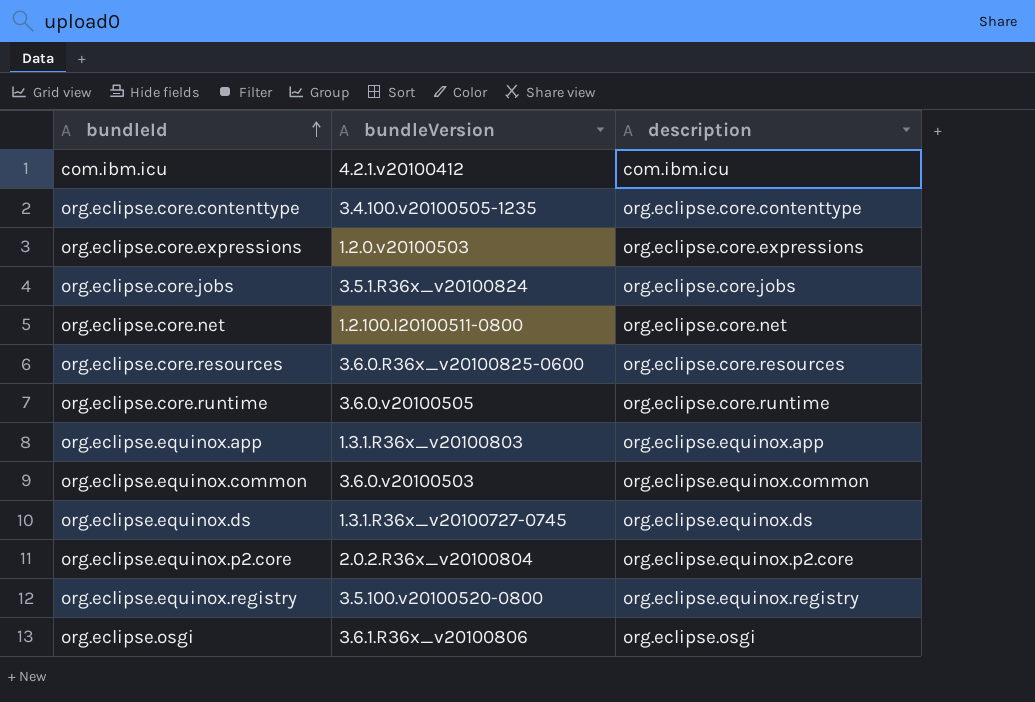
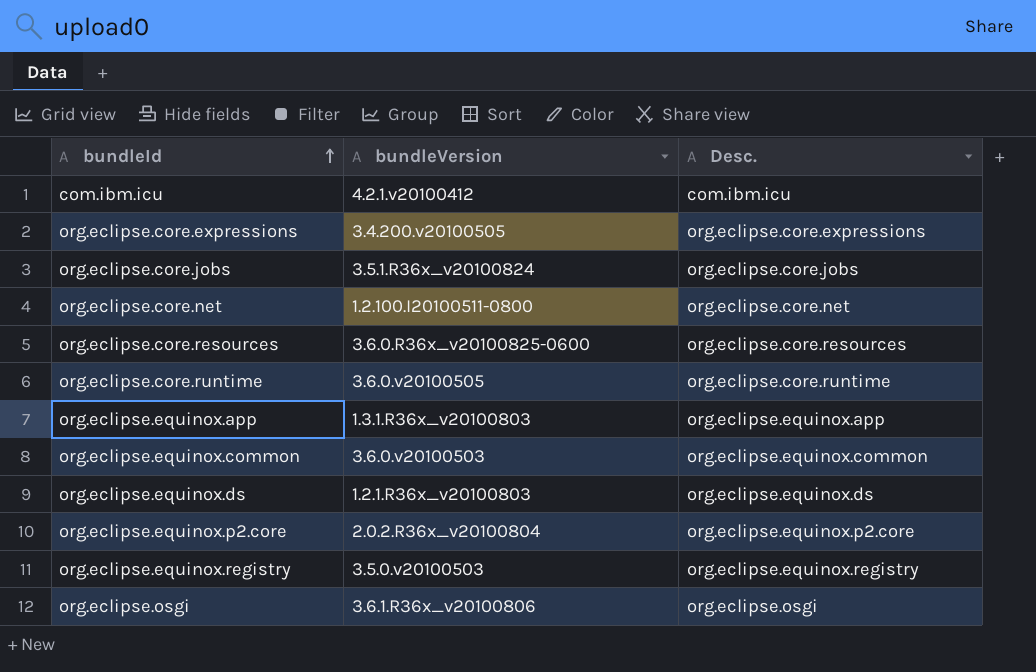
column name: description -> Desc.
row org.eclipse.core.contenttype: 3.4.100.v20100505-1235 | org.eclipse.core.contenttype -> none
org.eclipse.core.expressions | bundleVersion: 1.2.0.v20100503 -> 3.4.200.v20100505
org.eclipse.equinox.ds | bundleVersion: 1.3.1.R36x_v20100727-0745 -> 1.2.1.R36x_v20100803
org.eclipse.equinox.registry | bundleVersion: 3.5.100.v20100520-0800 -> 3.5.0.v20100503

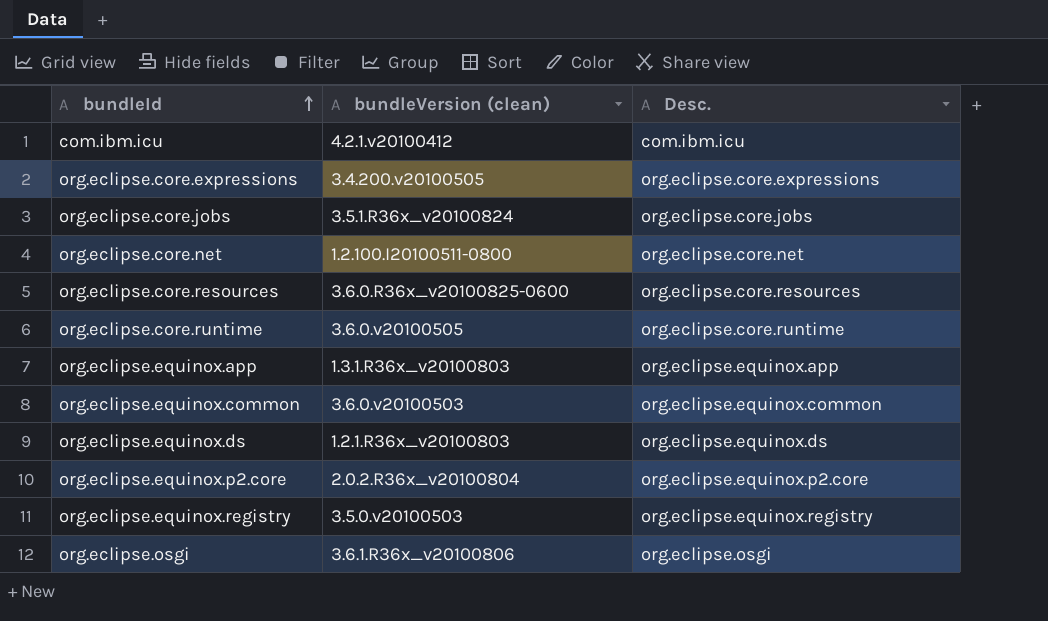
column name: bundleVersion -> bundleVersion (clean)

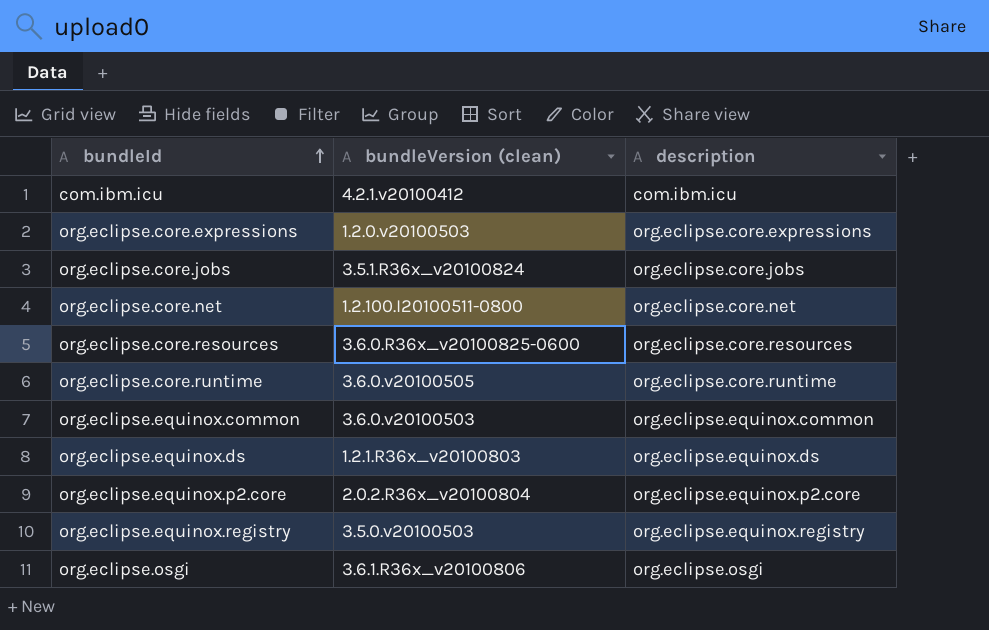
column name: Desc. -> description
row org.eclipse.equinox.app: 1.3.1.R36x_v20100803 | org.eclipse.equinox.app -> none
org.eclipse.core.expressions | bundleVersion (clean): 3.4.200.v20100505 -> 1.2.0.v20100503

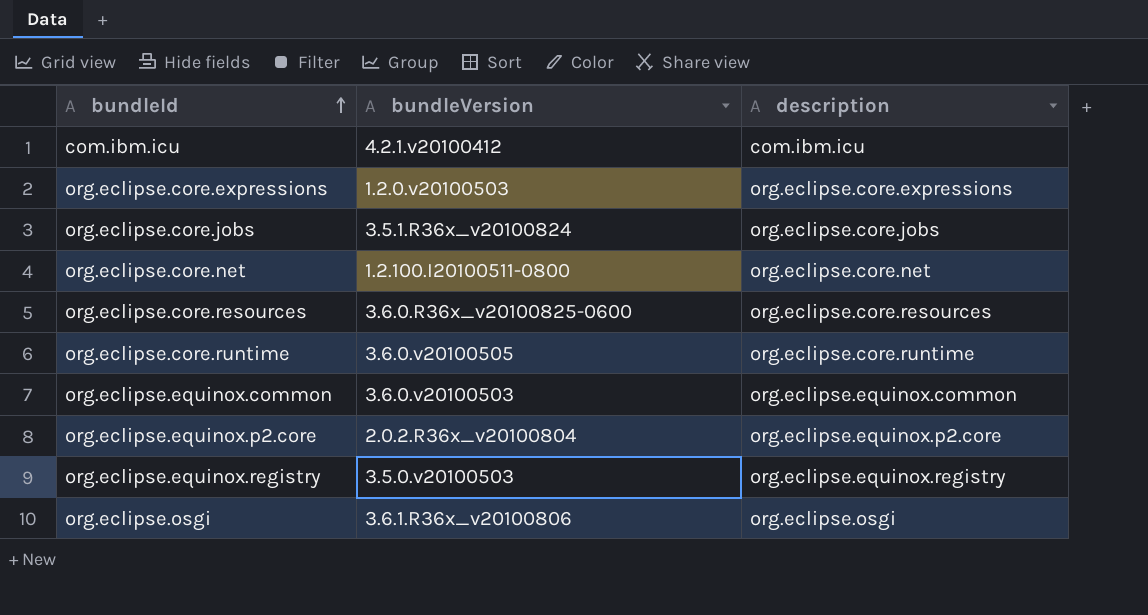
column name: bundleVersion (clean) -> bundleVersion
row org.eclipse.equinox.ds: 1.2.1.R36x_v20100803 | org.eclipse.equinox.ds -> none

